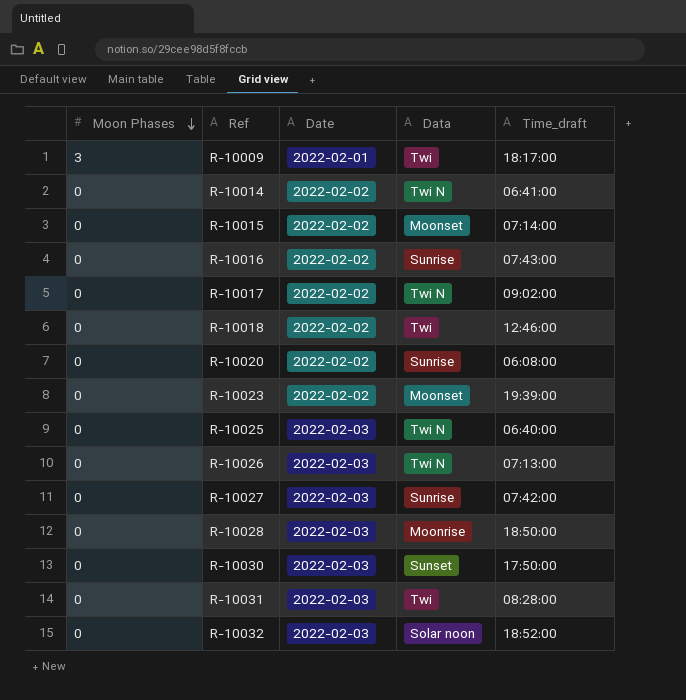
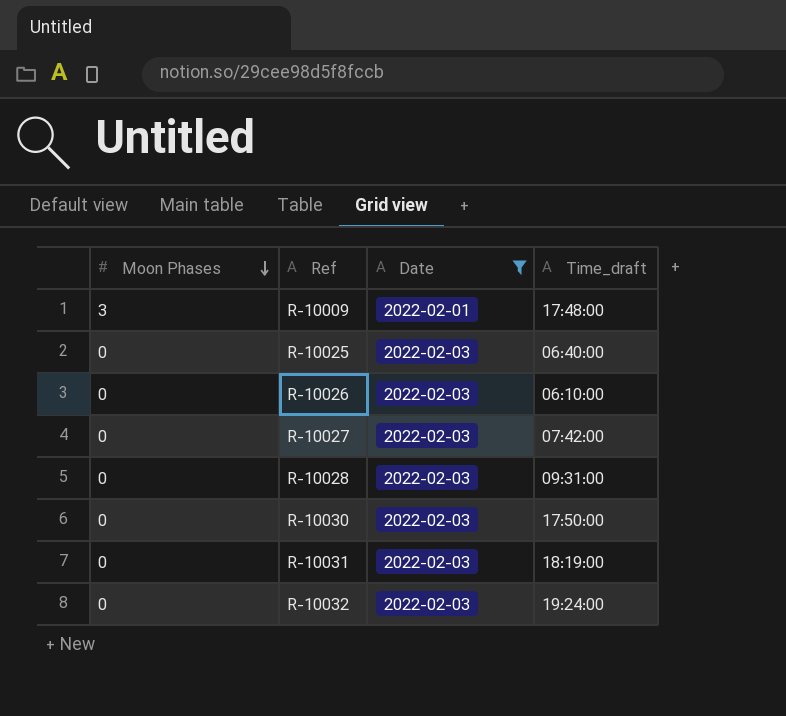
filter: none -> Date != 2022-02-02
column Data | position: 4 -> none
R-10009 | Time_draft: 18:17:00 -> 17:48:00
R-10026 | Time_draft: 07:13:00 -> 06:10:00
R-10028 | Time_draft: 18:50:00 -> 09:31:00
R-10031 | Time_draft: 08:28:00 -> 18:19:00
R-10032 | Time_draft: 18:52:00 -> 19:24:00

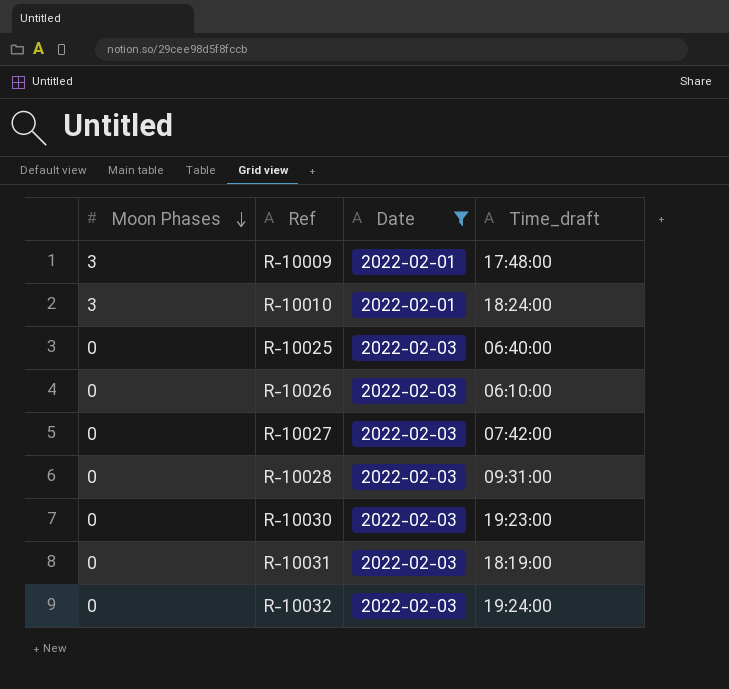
row R-10010: none -> 3 | 2022-02-01 | 18:24:00
R-10030 | Time_draft: 17:50:00 -> 19:23:00

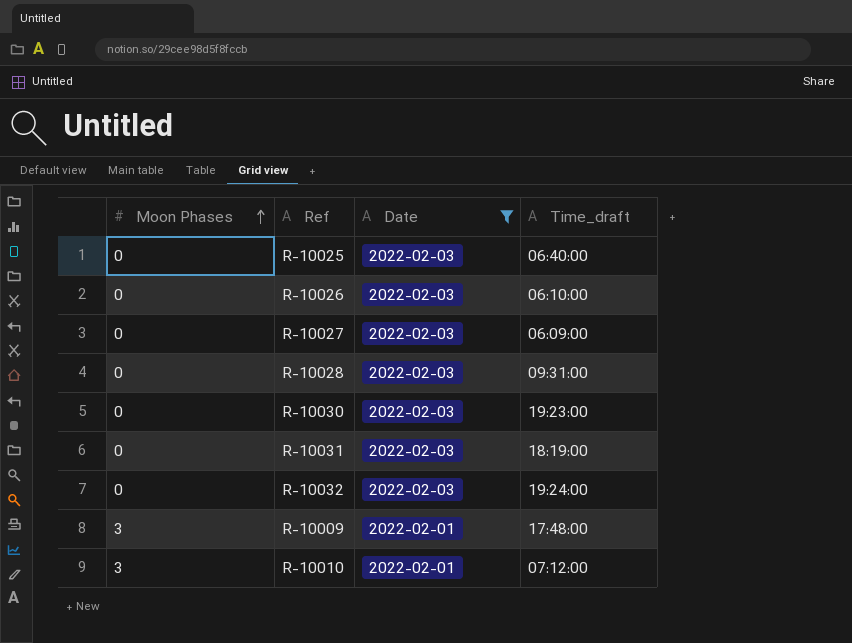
row order: Moon Phases descending -> Moon Phases ascending
R-10027 | Time_draft: 07:42:00 -> 06:09:00
R-10010 | Time_draft: 18:24:00 -> 07:12:00

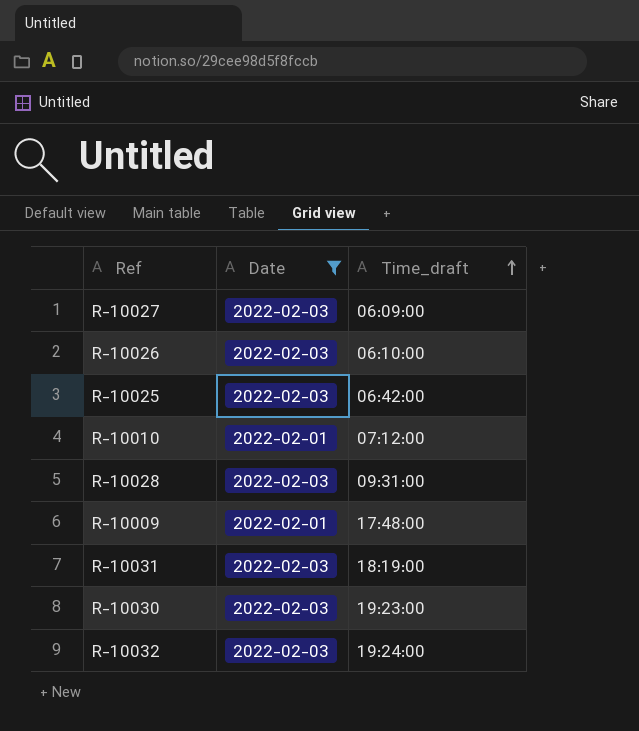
row order: Moon Phases ascending -> Time_draft ascending
column Moon Phases | position: 1 -> none
R-10025 | Time_draft: 06:40:00 -> 06:42:00

